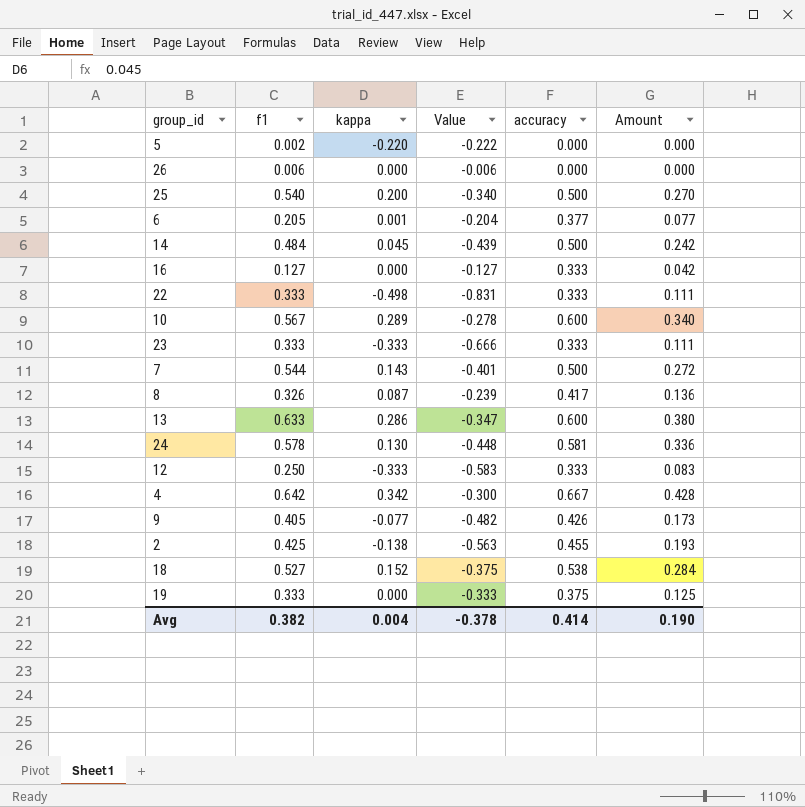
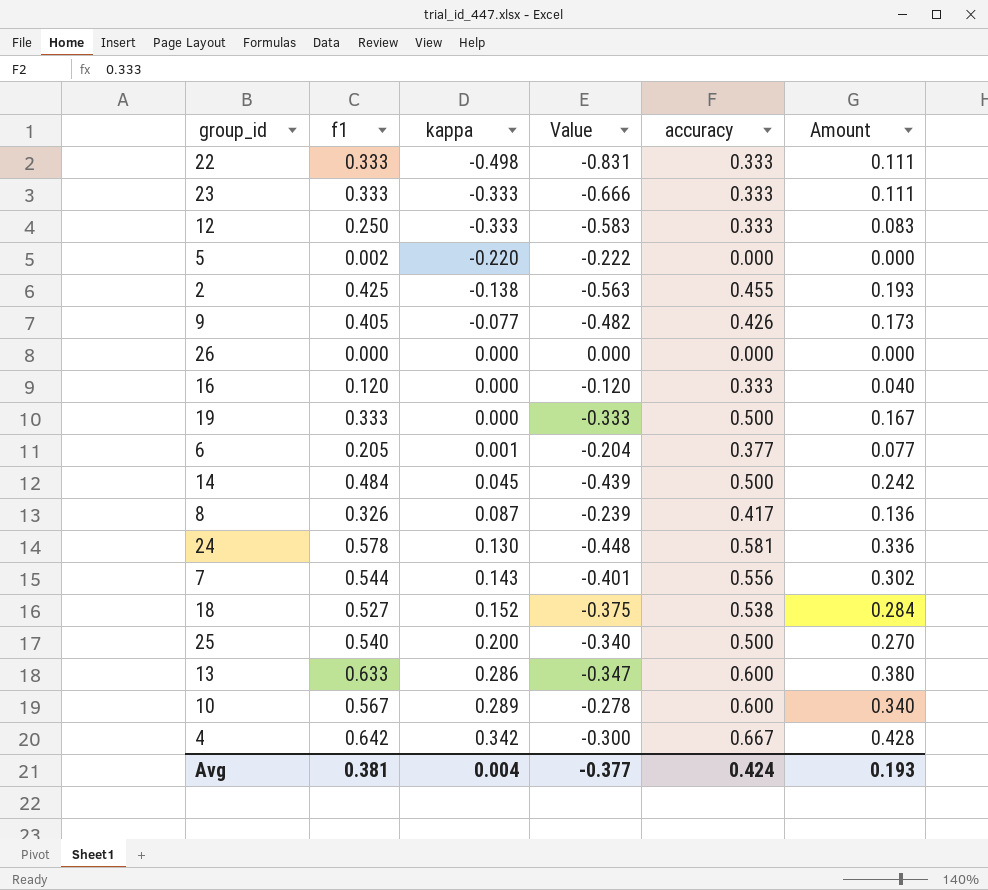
row order: none -> kappa ascending
26 | f1: 0.006 -> 0.000
26 | Value: -0.006 -> 0.000
16 | f1: 0.127 -> 0.120
16 | Value: -0.127 -> -0.120
16 | Amount: 0.042 -> 0.040
19 | accuracy: 0.375 -> 0.500
19 | Amount: 0.125 -> 0.167
7 | accuracy: 0.500 -> 0.556
7 | Amount: 0.272 -> 0.302
Avg | f1: 0.382 -> 0.381
Avg | Value: -0.378 -> -0.377
Avg | accuracy: 0.414 -> 0.424
Avg | Amount: 0.190 -> 0.193

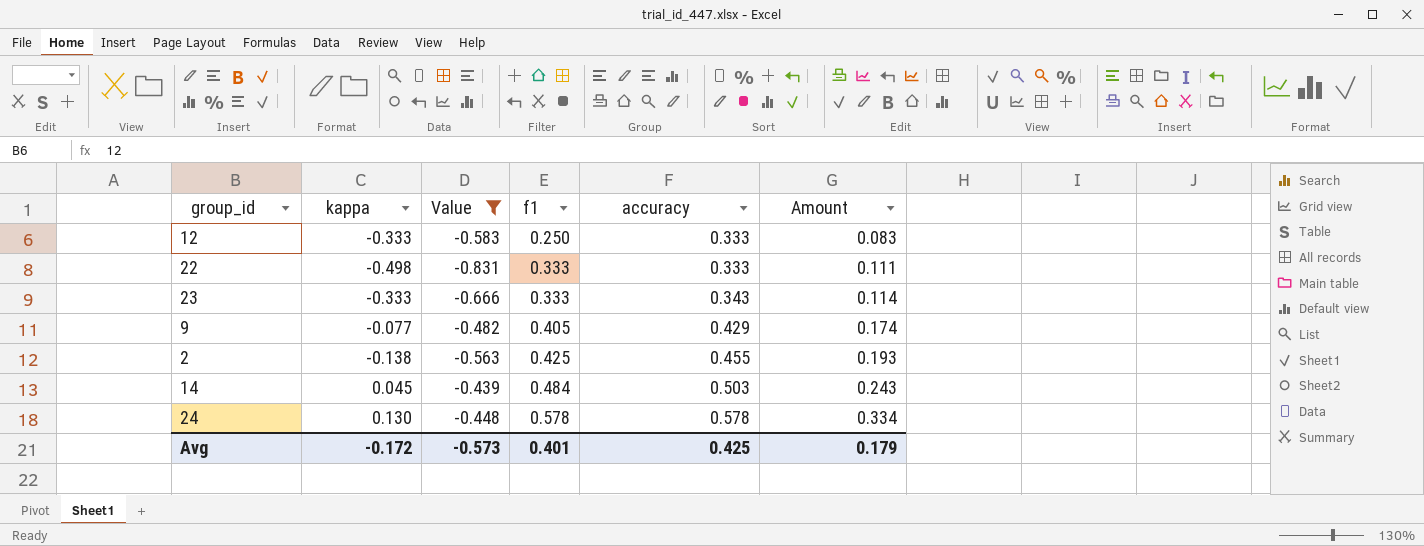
filter: none -> Value <= -0.439
row order: kappa ascending -> f1 ascending
column f1 | position: 2 -> 4
23 | accuracy: 0.333 -> 0.343
23 | Amount: 0.111 -> 0.114
9 | accuracy: 0.426 -> 0.429
9 | Amount: 0.173 -> 0.174
14 | accuracy: 0.500 -> 0.503
14 | Amount: 0.242 -> 0.243
24 | accuracy: 0.581 -> 0.578
24 | Amount: 0.336 -> 0.334
Avg | kappa: 0.004 -> -0.172
Avg | Value: -0.377 -> -0.573
Avg | f1: 0.381 -> 0.401
Avg | accuracy: 0.424 -> 0.425
Avg | Amount: 0.193 -> 0.179

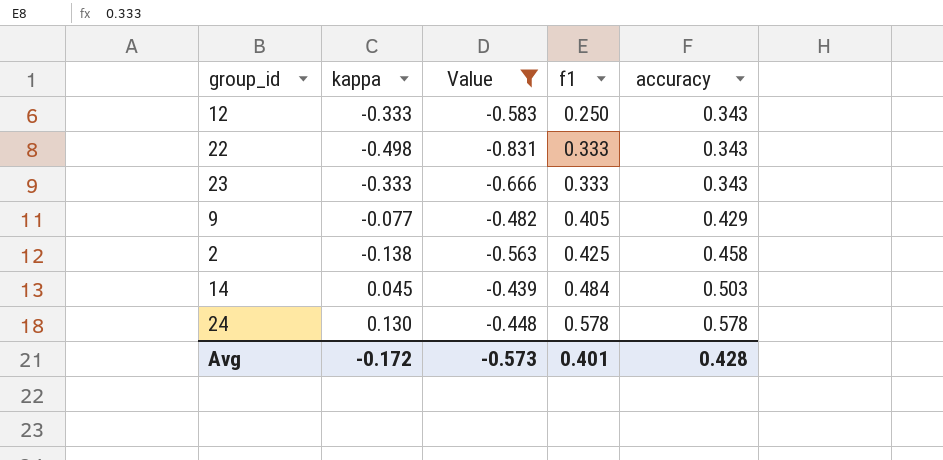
column Amount | formula: [f1] * [accuracy] -> none
12 | accuracy: 0.333 -> 0.343
22 | accuracy: 0.333 -> 0.343
2 | accuracy: 0.455 -> 0.458
Avg | accuracy: 0.425 -> 0.428

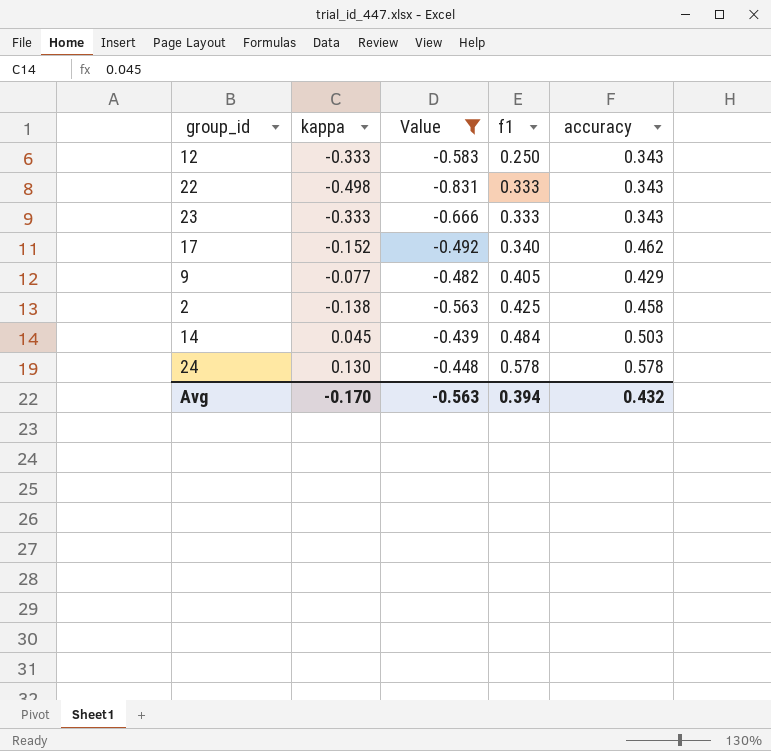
row 17: none -> -0.152 | -0.492 | 0.340 | 0.462
Avg | kappa: -0.172 -> -0.170
Avg | Value: -0.573 -> -0.563
Avg | f1: 0.401 -> 0.394
Avg | accuracy: 0.428 -> 0.432

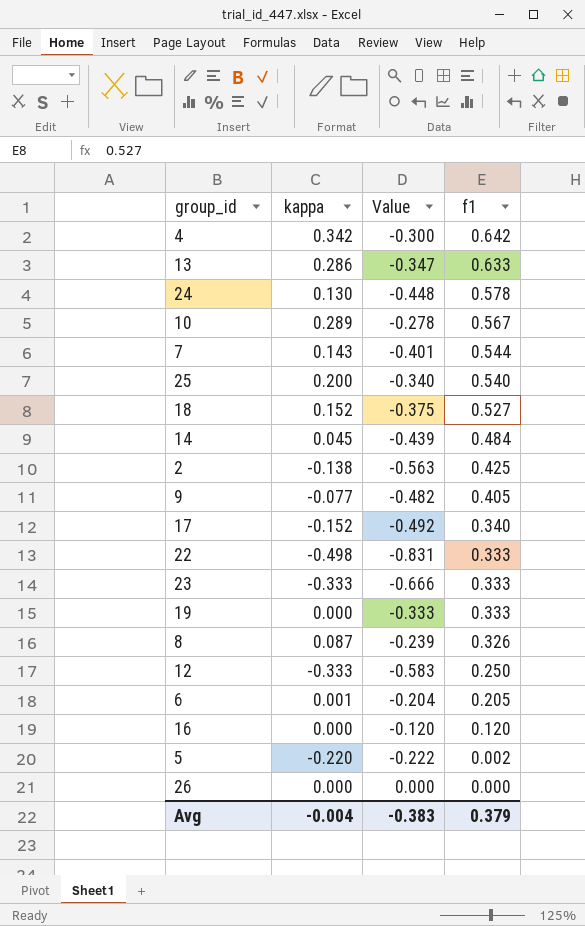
filter: Value <= -0.439 -> none
row order: f1 ascending -> f1 descending
column accuracy | position: 5 -> none
Avg | kappa: -0.170 -> -0.004
Avg | Value: -0.563 -> -0.383
Avg | f1: 0.394 -> 0.379

